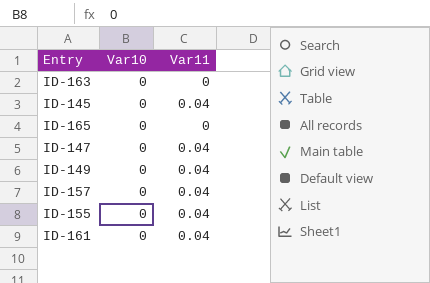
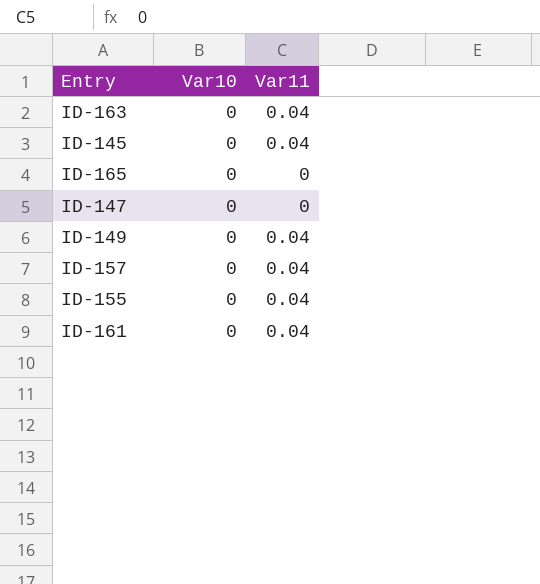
ID-163 | Var11: 0 -> 0.04
ID-147 | Var11: 0.04 -> 0

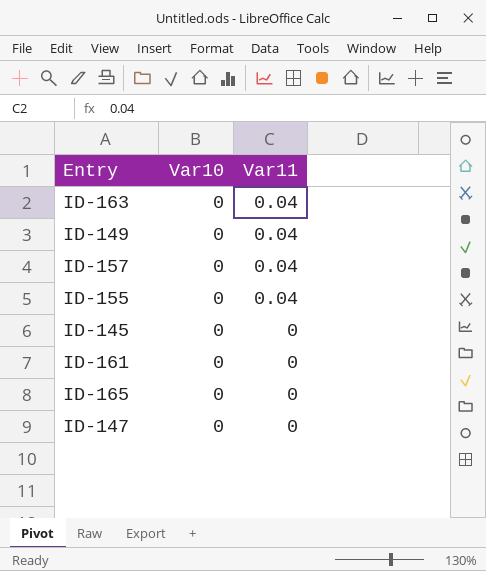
row order: none -> Var11 descending
ID-145 | Var11: 0.04 -> 0
ID-161 | Var11: 0.04 -> 0

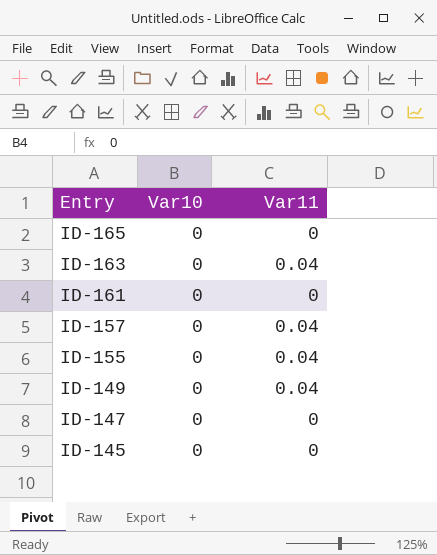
row order: Var11 descending -> Entry descending

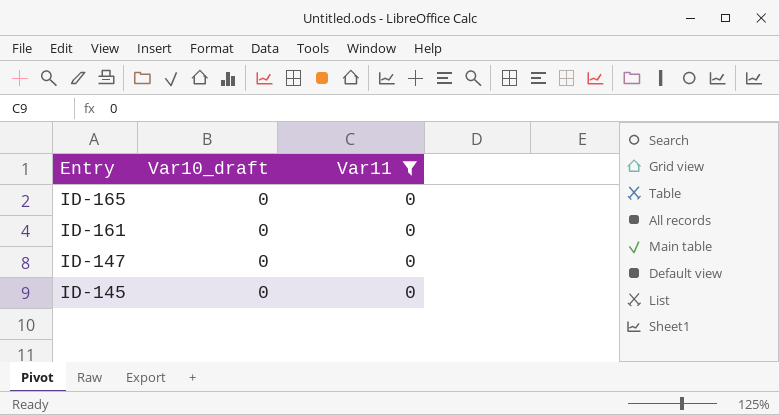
filter: none -> Var11 = 0
column name: Var10 -> Var10_draft

